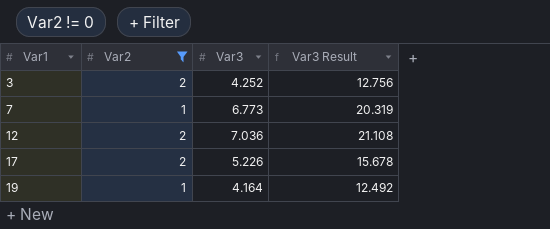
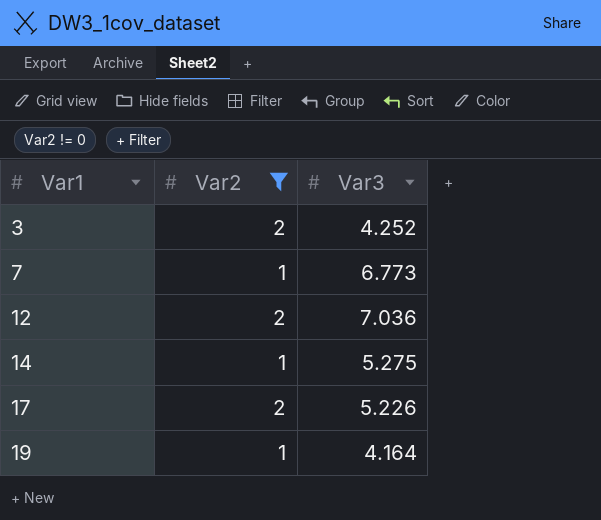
column Var3 Result | formula: [Var3] * 3 -> none
row 14: none -> 1 | 5.275

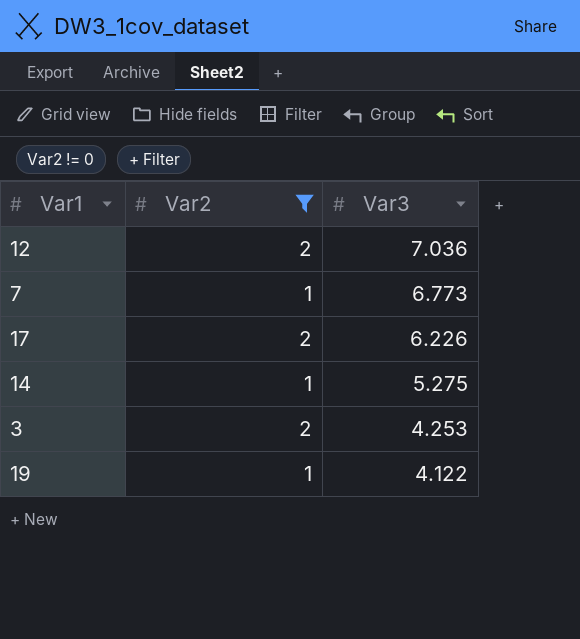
row order: Var1 ascending -> Var3 descending
17 | Var3: 5.226 -> 6.226
3 | Var3: 4.252 -> 4.253
19 | Var3: 4.164 -> 4.122

